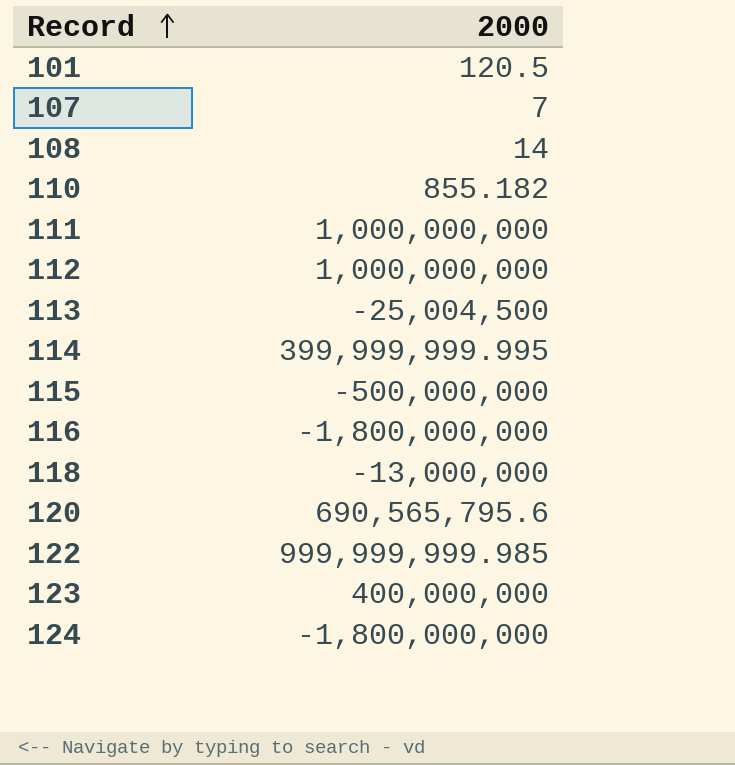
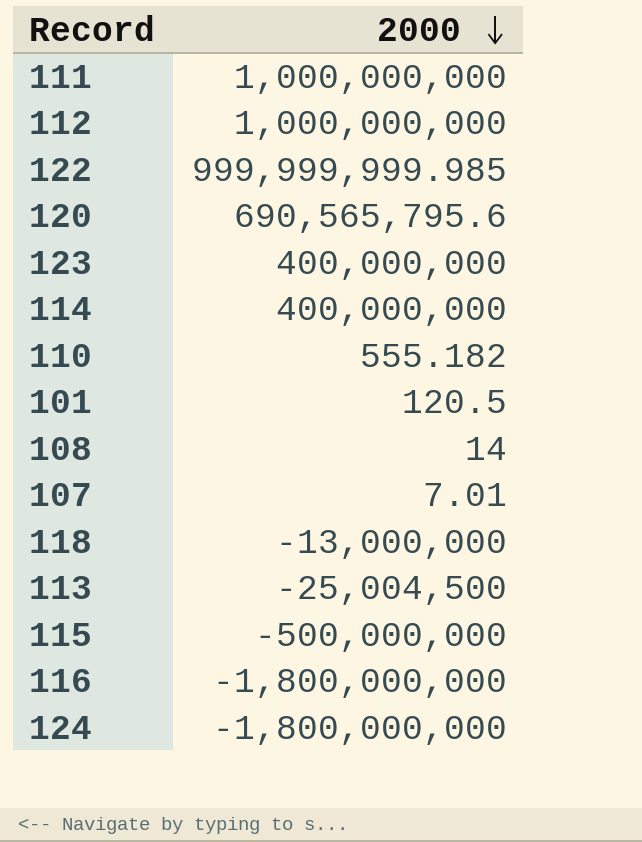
row order: Record ascending -> 2000 descending
114 | 2000: 399,999,999.995 -> 400,000,000
110 | 2000: 855.182 -> 555.182
107 | 2000: 7 -> 7.01

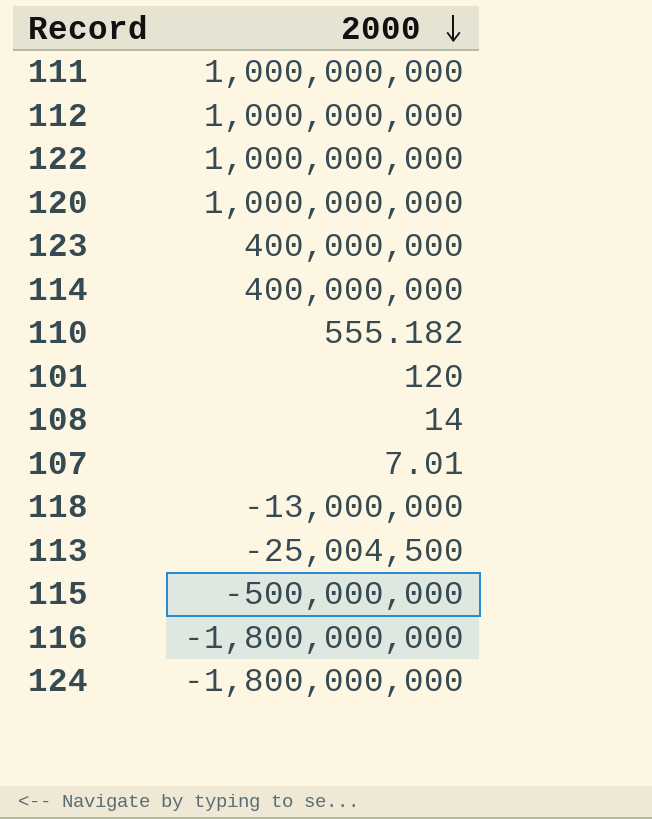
122 | 2000: 999,999,999.985 -> 1,000,000,000
120 | 2000: 690,565,795.6 -> 1,000,000,000
101 | 2000: 120.5 -> 120

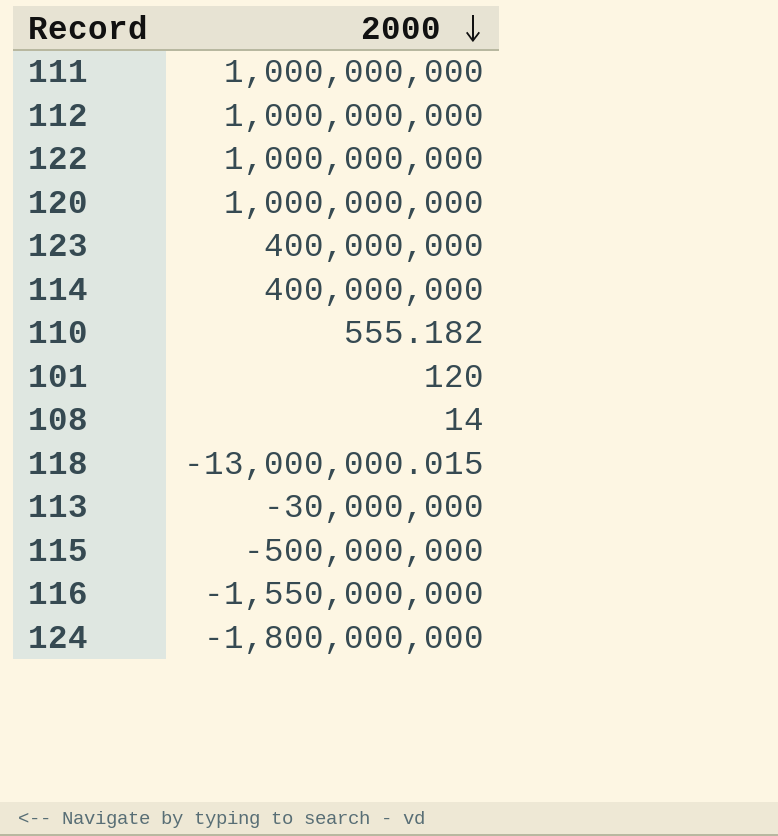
row 107: 7.01 -> none
118 | 2000: -13,000,000 -> -13,000,000.015
113 | 2000: -25,004,500 -> -30,000,000
116 | 2000: -1,800,000,000 -> -1,550,000,000

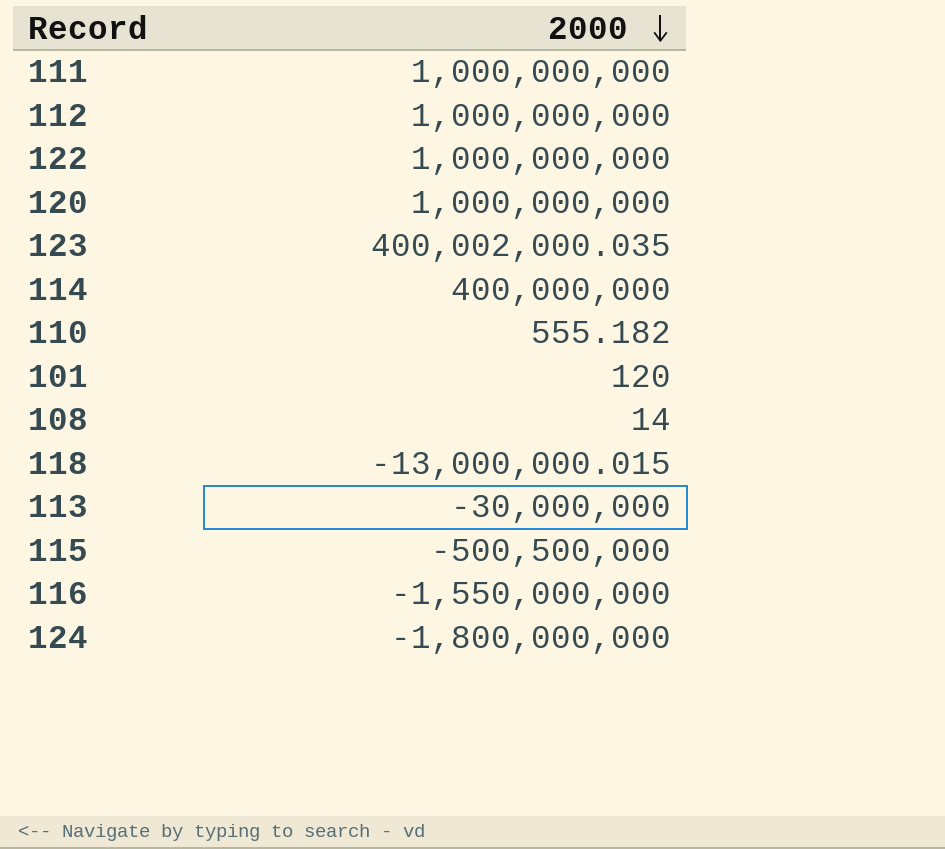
123 | 2000: 400,000,000 -> 400,002,000.035
115 | 2000: -500,000,000 -> -500,500,000

